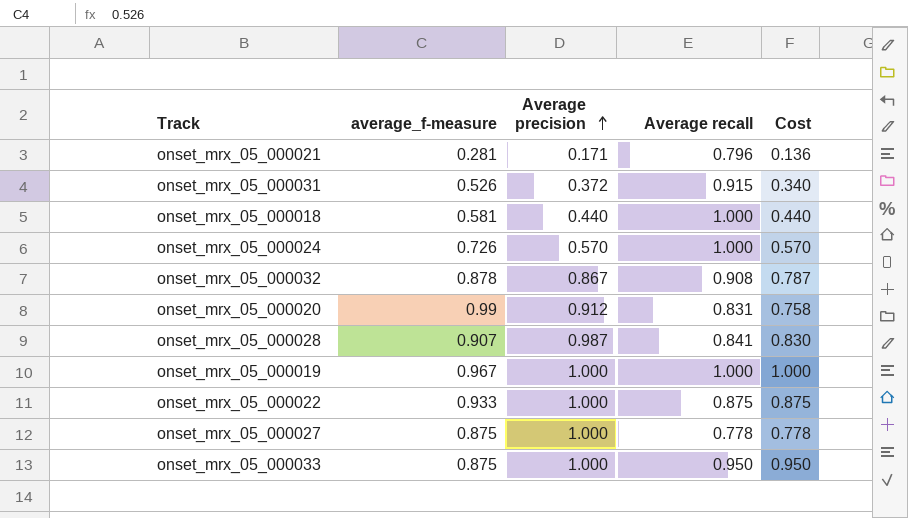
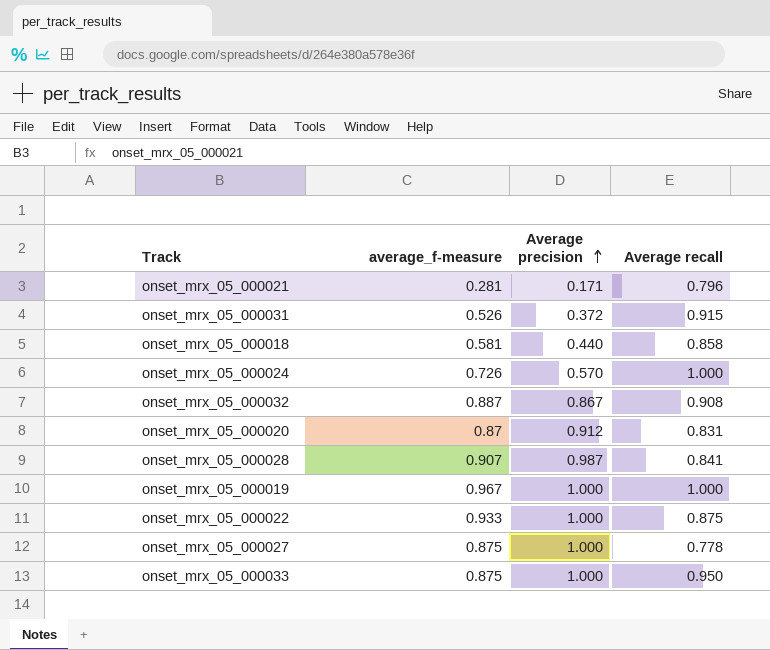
column Cost | formula: [Average precision] * [Average recall] -> none
onset_mrx_05_000018 | Average recall: 1.000 -> 0.858
onset_mrx_05_000032 | average_f-measure: 0.878 -> 0.887
onset_mrx_05_000020 | average_f-measure: 0.99 -> 0.87

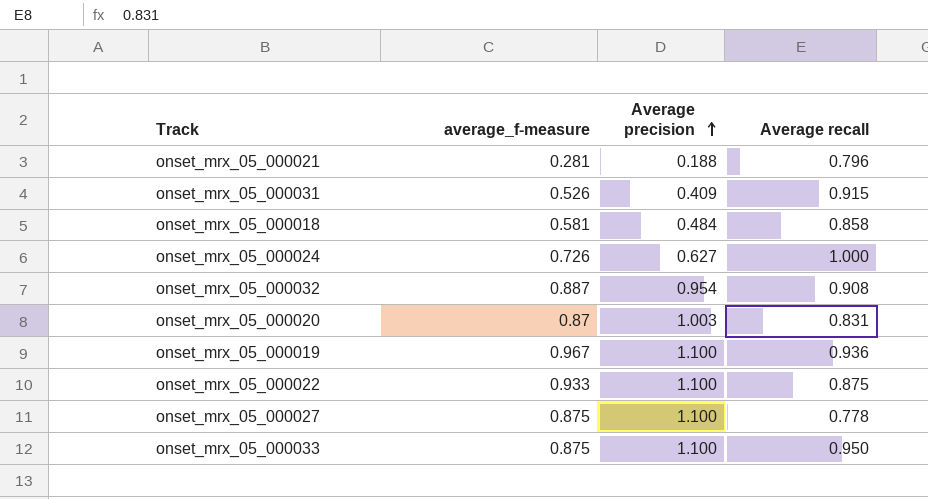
row onset_mrx_05_000028: 0.907 | 0.987 | 0.841 -> none
onset_mrx_05_000021 | Average precision: 0.171 -> 0.188
onset_mrx_05_000031 | Average precision: 0.372 -> 0.409
onset_mrx_05_000018 | Average precision: 0.440 -> 0.484
onset_mrx_05_000024 | Average precision: 0.570 -> 0.627
onset_mrx_05_000032 | Average precision: 0.867 -> 0.954
onset_mrx_05_000020 | Average precision: 0.912 -> 1.003
onset_mrx_05_000019 | Average precision: 1.000 -> 1.100
onset_mrx_05_000019 | Average recall: 1.000 -> 0.936
onset_mrx_05_000022 | Average precision: 1.000 -> 1.100
onset_mrx_05_000027 | Average precision: 1.000 -> 1.100
onset_mrx_05_000033 | Average precision: 1.000 -> 1.100

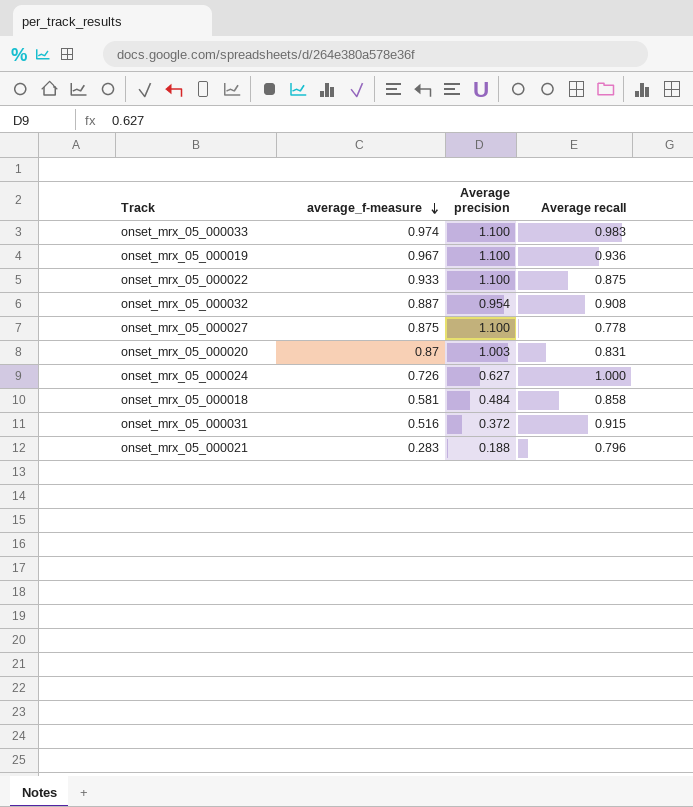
row order: Average precision ascending -> average_f-measure descending
onset_mrx_05_000033 | average_f-measure: 0.875 -> 0.974
onset_mrx_05_000033 | Average recall: 0.950 -> 0.983
onset_mrx_05_000031 | average_f-measure: 0.526 -> 0.516
onset_mrx_05_000031 | Average precision: 0.409 -> 0.372
onset_mrx_05_000021 | average_f-measure: 0.281 -> 0.283

